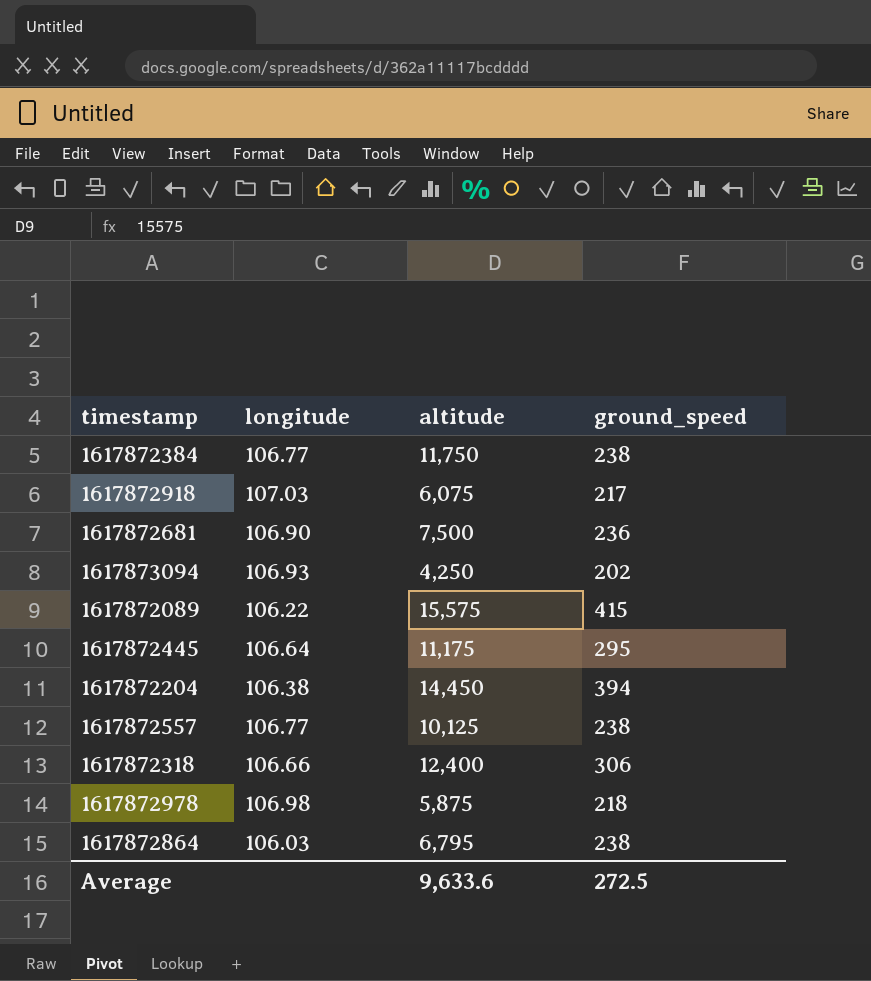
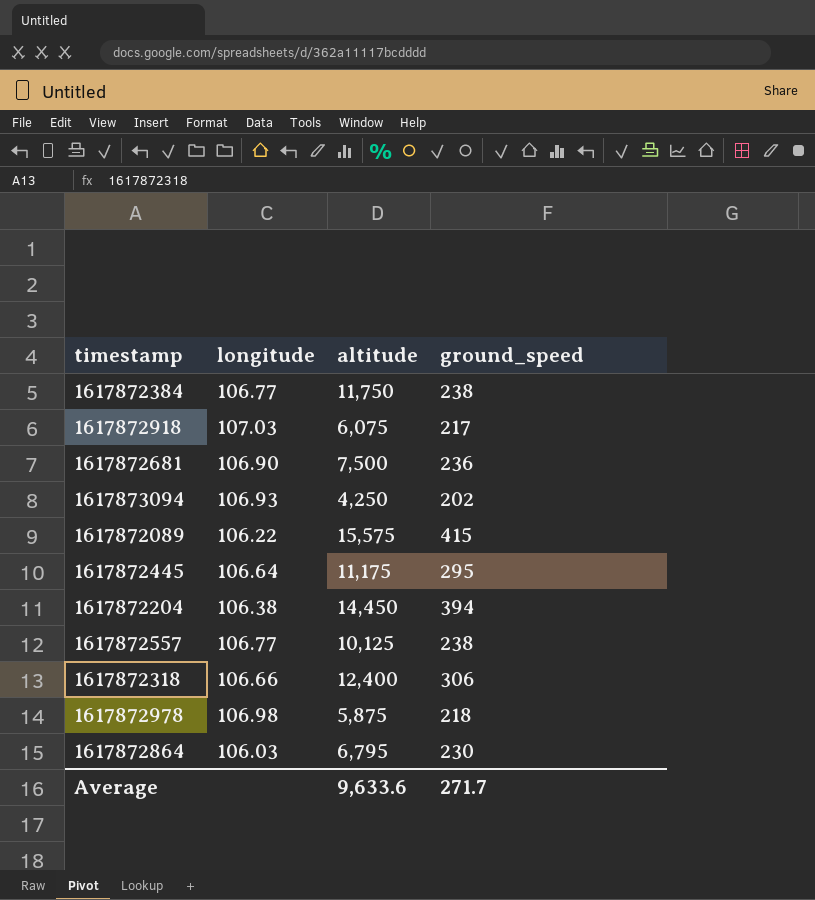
1617872864 | ground_speed: 238 -> 230
Average | ground_speed: 272.5 -> 271.7

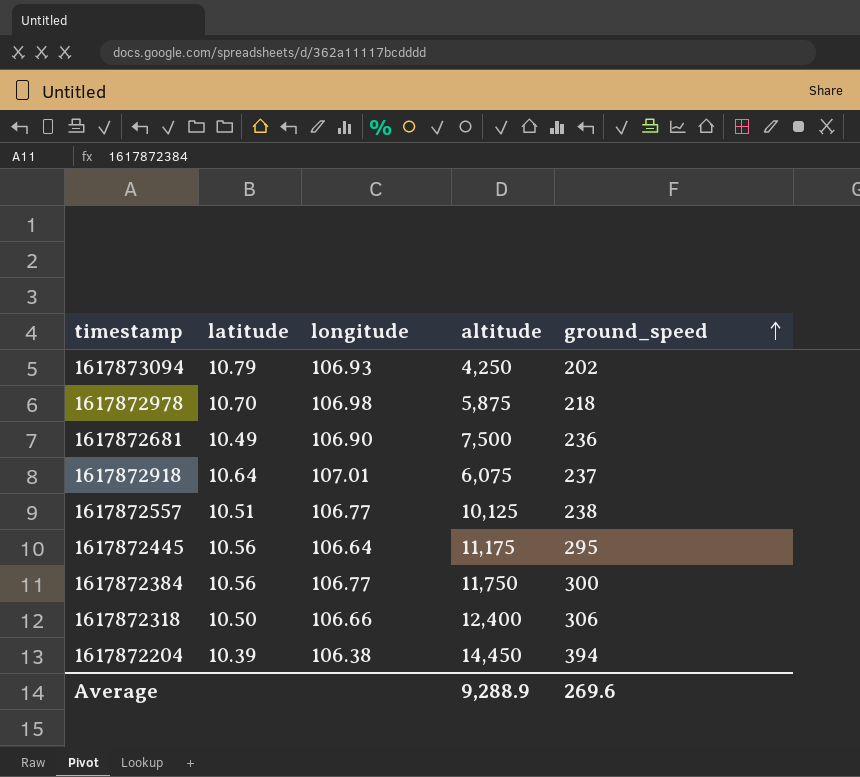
row order: none -> ground_speed ascending
column latitude | position: none -> 2
row 1617872089: 106.22 | 15,575 | 415 -> none
row 1617872864: 106.03 | 6,795 | 230 -> none
1617872918 | longitude: 107.03 -> 107.01
1617872918 | ground_speed: 217 -> 237
1617872384 | ground_speed: 238 -> 300
Average | altitude: 9,633.6 -> 9,288.9
Average | ground_speed: 271.7 -> 269.6

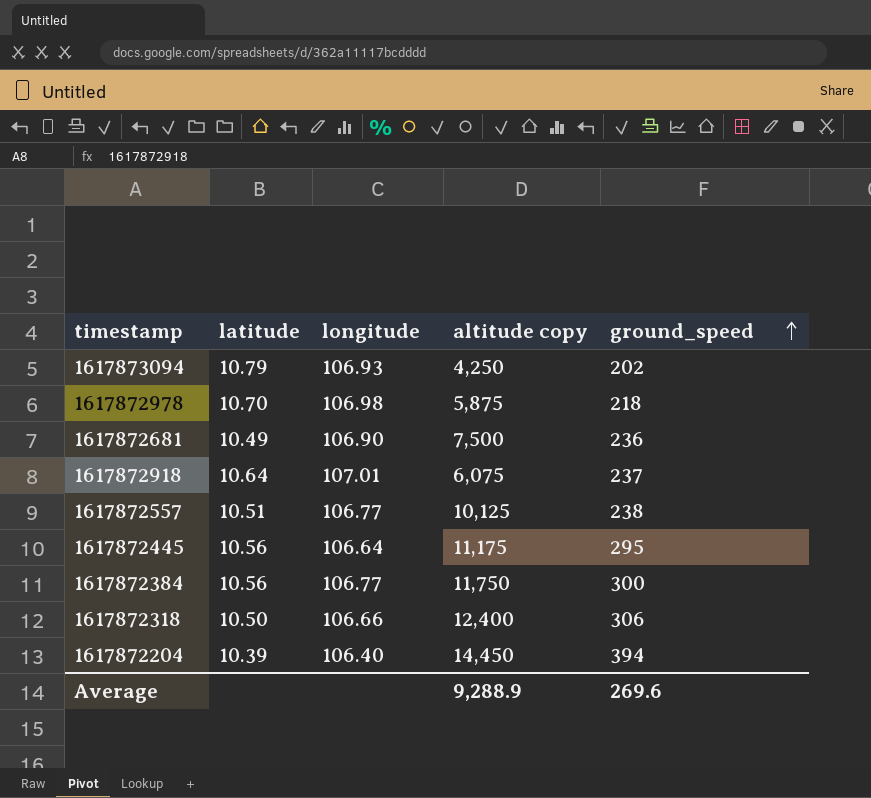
column name: altitude -> altitude copy
1617872204 | longitude: 106.38 -> 106.40

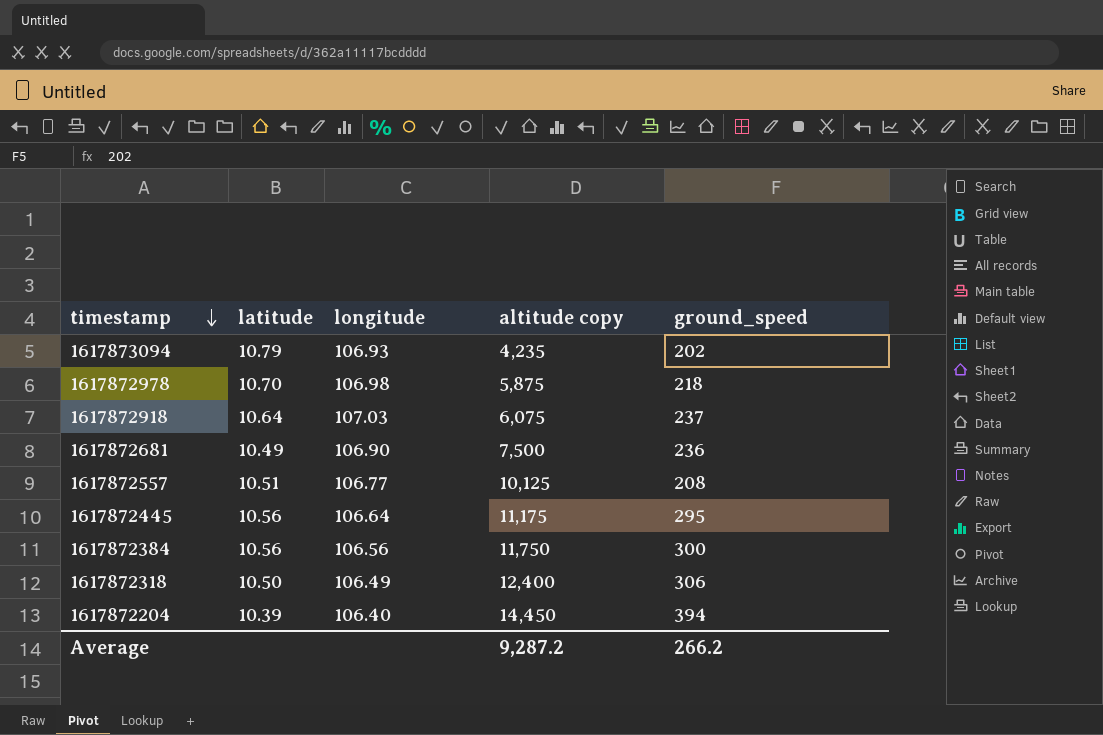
row order: ground_speed ascending -> timestamp descending
1617873094 | altitude copy: 4,250 -> 4,235
1617872918 | longitude: 107.01 -> 107.03
1617872557 | ground_speed: 238 -> 208
1617872384 | longitude: 106.77 -> 106.56
1617872318 | longitude: 106.66 -> 106.49
Average | altitude copy: 9,288.9 -> 9,287.2
Average | ground_speed: 269.6 -> 266.2

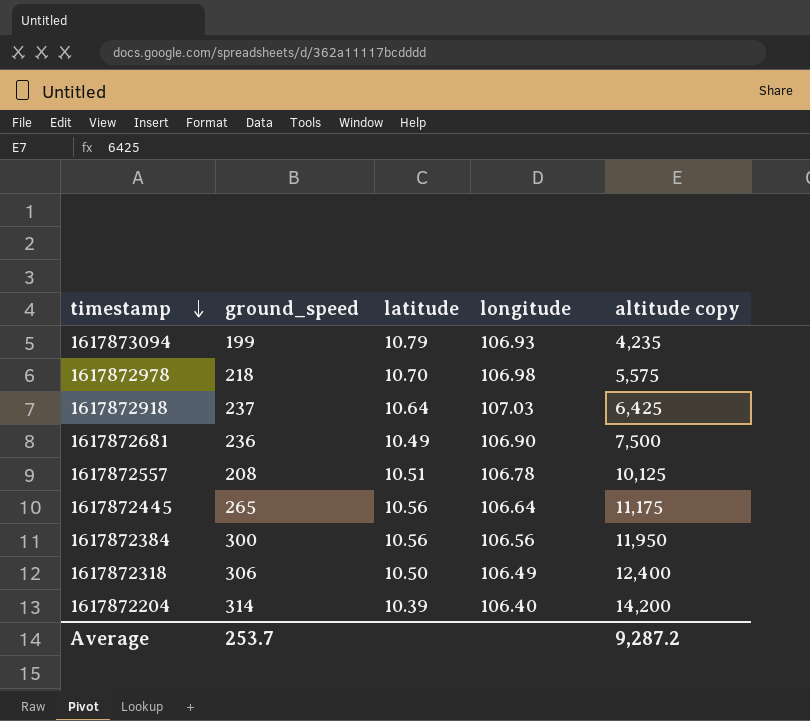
column ground_speed | position: 5 -> 2
1617873094 | ground_speed: 202 -> 199
1617872978 | altitude copy: 5,875 -> 5,575
1617872918 | altitude copy: 6,075 -> 6,425
1617872557 | longitude: 106.77 -> 106.78
1617872445 | ground_speed: 295 -> 265
1617872384 | altitude copy: 11,750 -> 11,950
1617872204 | ground_speed: 394 -> 314
1617872204 | altitude copy: 14,450 -> 14,200
Average | ground_speed: 266.2 -> 253.7

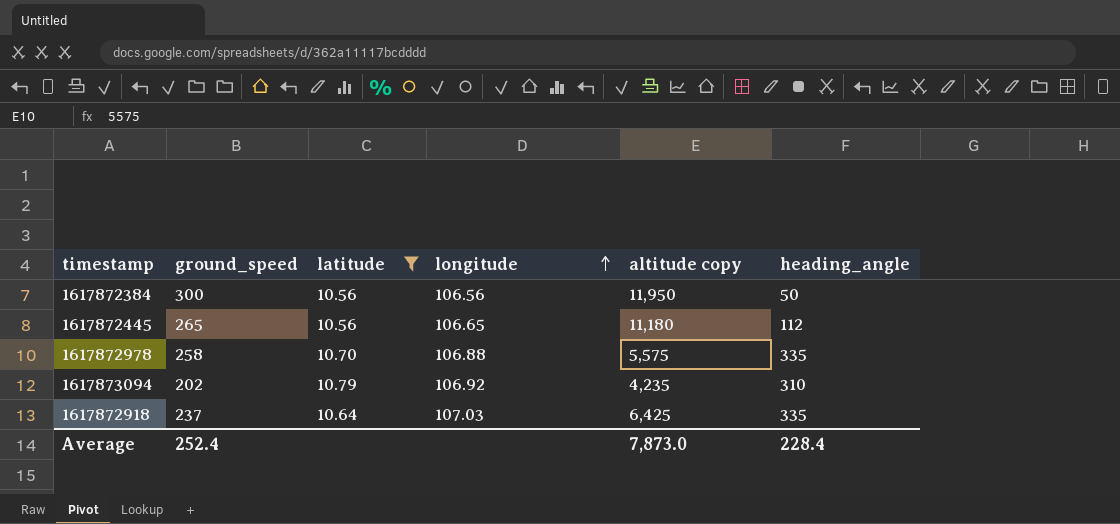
filter: none -> latitude >= 10.56
row order: timestamp descending -> longitude ascending
column heading_angle | position: none -> 6
1617872445 | longitude: 106.64 -> 106.65
1617872445 | altitude copy: 11,175 -> 11,180
1617872978 | ground_speed: 218 -> 258
1617872978 | longitude: 106.98 -> 106.88
1617873094 | ground_speed: 199 -> 202
1617873094 | longitude: 106.93 -> 106.92
Average | ground_speed: 253.7 -> 252.4
Average | altitude copy: 9,287.2 -> 7,873.0

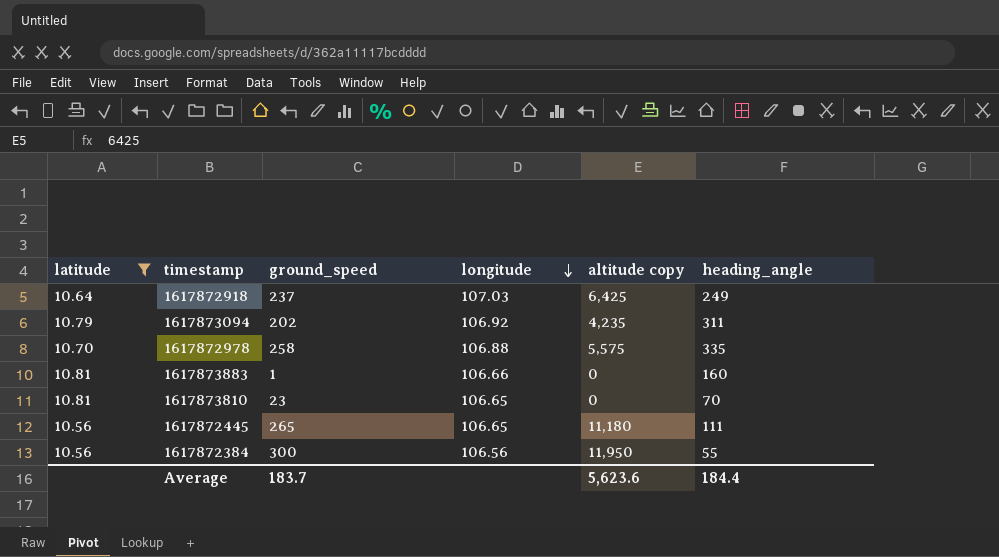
row order: longitude ascending -> longitude descending
column latitude | position: 3 -> 1
1617872918 | heading_angle: 335 -> 249
1617873094 | heading_angle: 310 -> 311
row 1617873883: none -> 10.81 | 1 | 106.66 | 0 | 160
row 1617873810: none -> 10.81 | 23 | 106.65 | 0 | 70
1617872445 | heading_angle: 112 -> 111
1617872384 | heading_angle: 50 -> 55
Average | ground_speed: 252.4 -> 183.7
Average | altitude copy: 7,873.0 -> 5,623.6
Average | heading_angle: 228.4 -> 184.4

